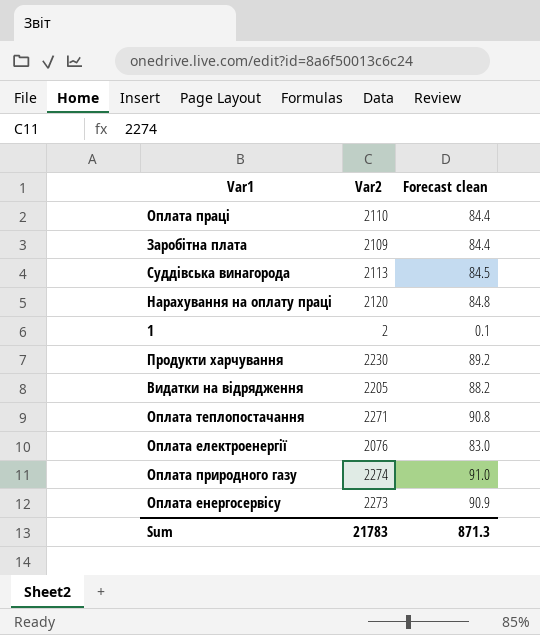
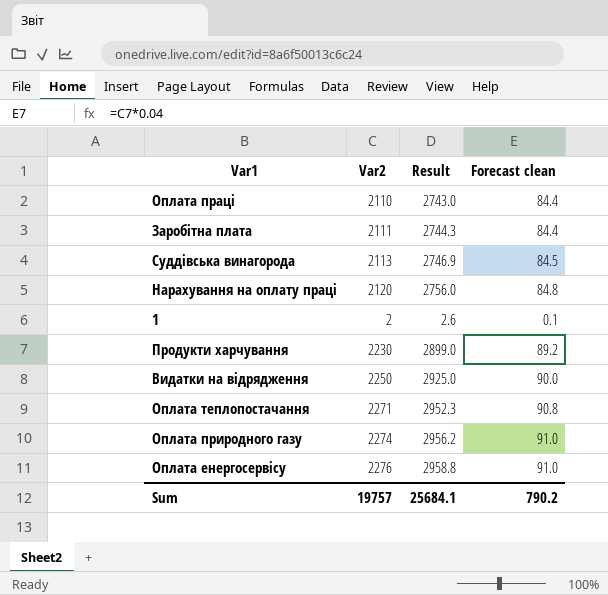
column Result | formula: none -> [Var2] * 1.3
row Оплата електроенергії: 2076 | 83.0 -> none
Заробітна плата | Var2: 2109 -> 2111
Видатки на відрядження | Var2: 2205 -> 2250
Видатки на відрядження | Forecast clean: 88.2 -> 90.0
Оплата енергосервісу | Var2: 2273 -> 2276
Оплата енергосервісу | Forecast clean: 90.9 -> 91.0
Sum | Var2: 21783 -> 19757
Sum | Forecast clean: 871.3 -> 790.2

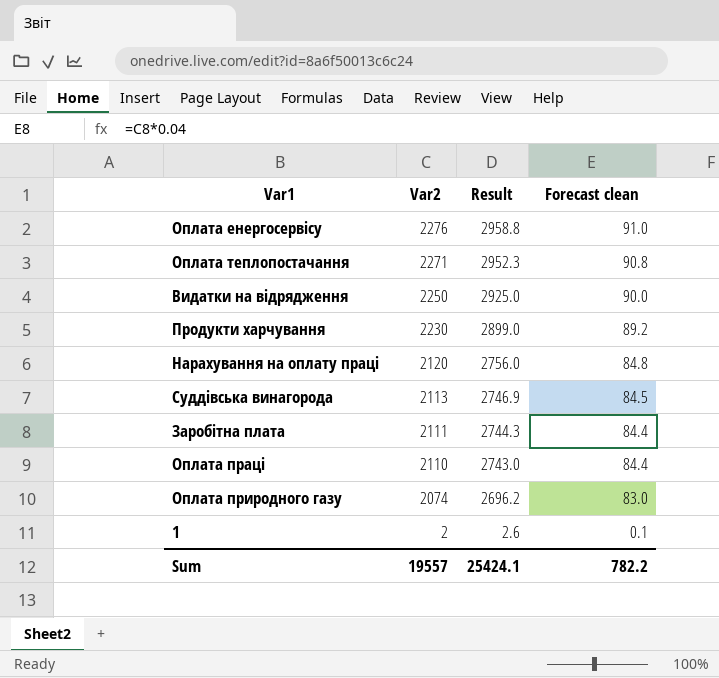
row order: none -> Var2 descending
Оплата природного газу | Var2: 2274 -> 2074
Оплата природного газу | Result: 2956.2 -> 2696.2
Оплата природного газу | Forecast clean: 91.0 -> 83.0
Sum | Var2: 19757 -> 19557
Sum | Result: 25684.1 -> 25424.1
Sum | Forecast clean: 790.2 -> 782.2

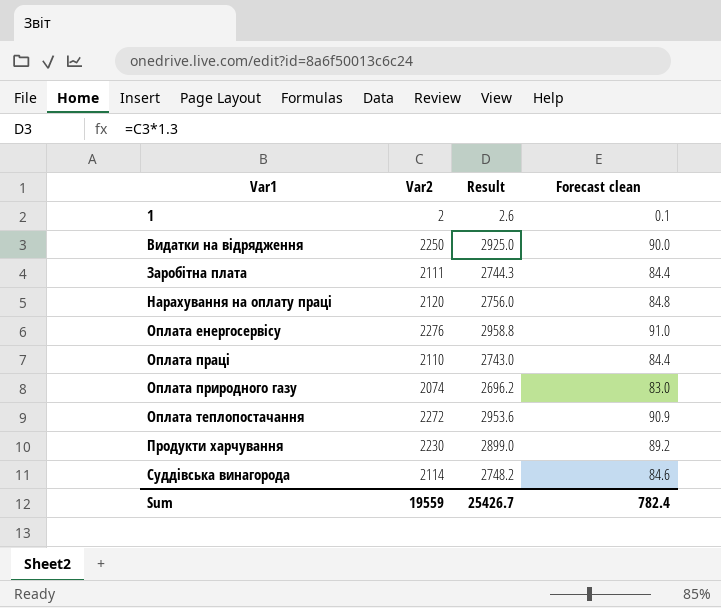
row order: Var2 descending -> Var1 ascending
Оплата теплопостачання | Var2: 2271 -> 2272
Оплата теплопостачання | Result: 2952.3 -> 2953.6
Оплата теплопостачання | Forecast clean: 90.8 -> 90.9
Суддівська винагорода | Var2: 2113 -> 2114
Суддівська винагорода | Result: 2746.9 -> 2748.2
Суддівська винагорода | Forecast clean: 84.5 -> 84.6
Sum | Var2: 19557 -> 19559
Sum | Result: 25424.1 -> 25426.7
Sum | Forecast clean: 782.2 -> 782.4

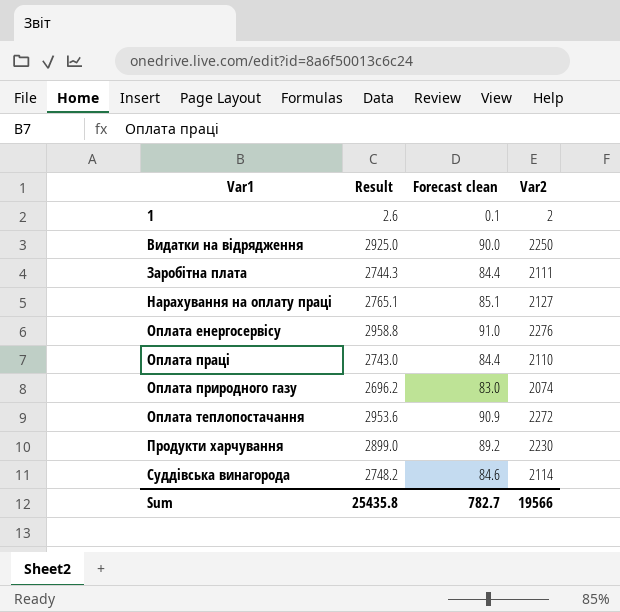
column Var2 | position: 2 -> 4
Нарахування на оплату праці | Result: 2756.0 -> 2765.1
Нарахування на оплату праці | Forecast clean: 84.8 -> 85.1
Нарахування на оплату праці | Var2: 2120 -> 2127
Sum | Result: 25426.7 -> 25435.8
Sum | Forecast clean: 782.4 -> 782.7
Sum | Var2: 19559 -> 19566

